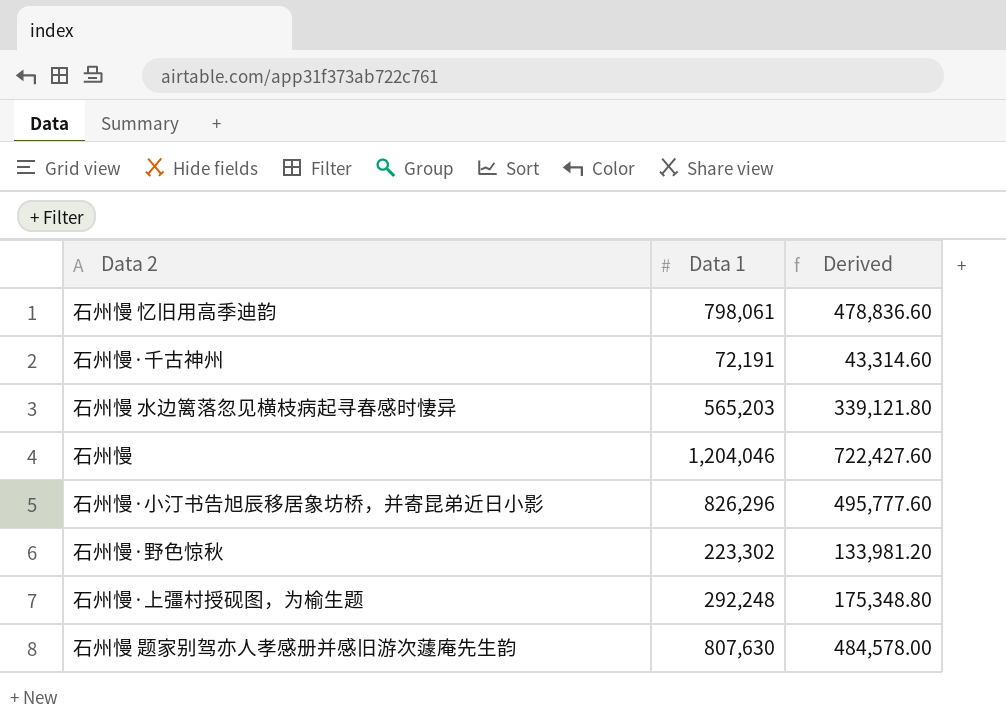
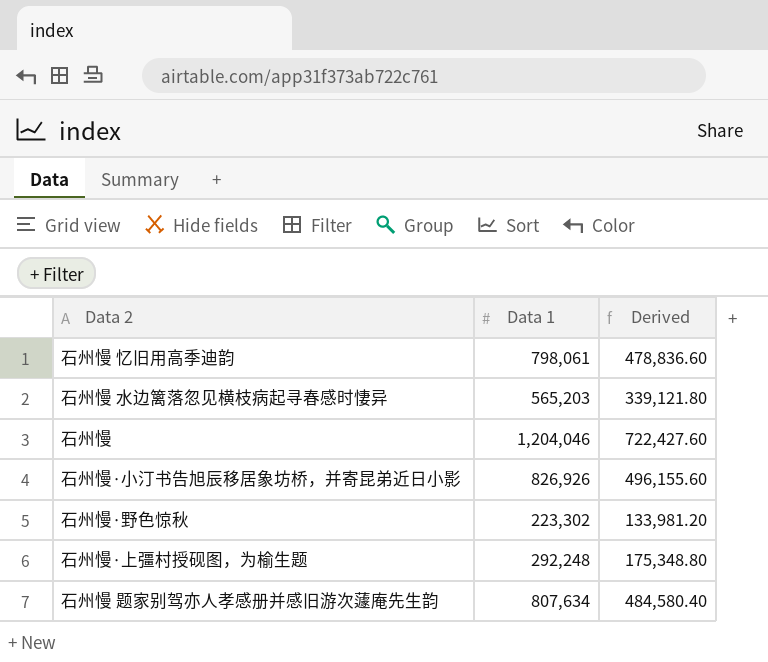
row 石州慢·千古神州: 72,191 | 43,314.60 -> none
石州慢·小汀书告旭辰移居象坊桥，并寄昆弟近日小影 | Data 1: 826,296 -> 826,926
石州慢·小汀书告旭辰移居象坊桥，并寄昆弟近日小影 | Derived: 495,777.60 -> 496,155.60
石州慢 题家别驾亦人孝感册并感旧游次蘧庵先生韵 | Data 1: 807,630 -> 807,634
石州慢 题家别驾亦人孝感册并感旧游次蘧庵先生韵 | Derived: 484,578.00 -> 484,580.40

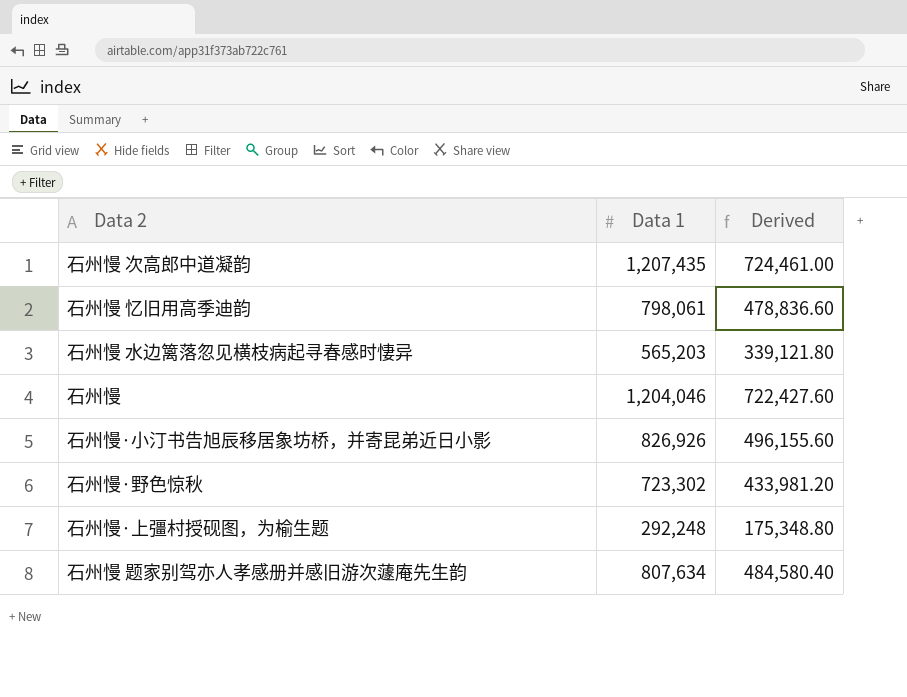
row 石州慢 次高郎中道凝韵: none -> 1,207,435 | 724,461.00
石州慢·野色惊秋 | Data 1: 223,302 -> 723,302
石州慢·野色惊秋 | Derived: 133,981.20 -> 433,981.20

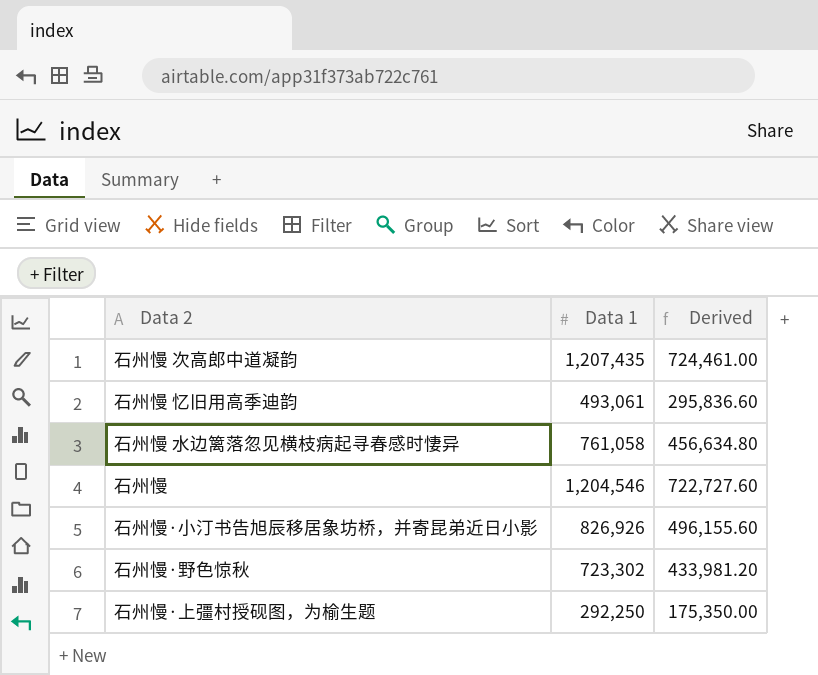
row 石州慢 题家别驾亦人孝感册并感旧游次蘧庵先生韵: 807,634 | 484,580.40 -> none
石州慢 忆旧用高季迪韵 | Data 1: 798,061 -> 493,061
石州慢 忆旧用高季迪韵 | Derived: 478,836.60 -> 295,836.60
石州慢 水边篱落忽见横枝病起寻春感时悽异 | Data 1: 565,203 -> 761,058
石州慢 水边篱落忽见横枝病起寻春感时悽异 | Derived: 339,121.80 -> 456,634.80
石州慢 | Data 1: 1,204,046 -> 1,204,546
石州慢 | Derived: 722,427.60 -> 722,727.60
石州慢·上彊村授砚图，为榆生题 | Data 1: 292,248 -> 292,250
石州慢·上彊村授砚图，为榆生题 | Derived: 175,348.80 -> 175,350.00

